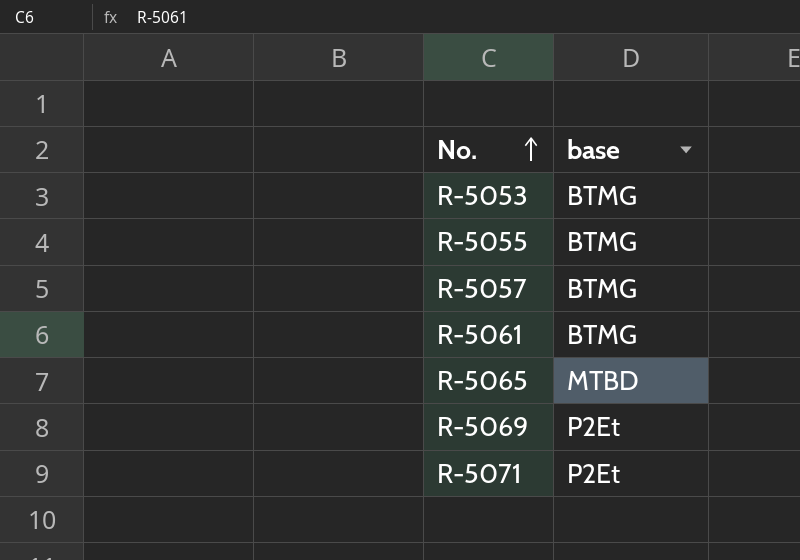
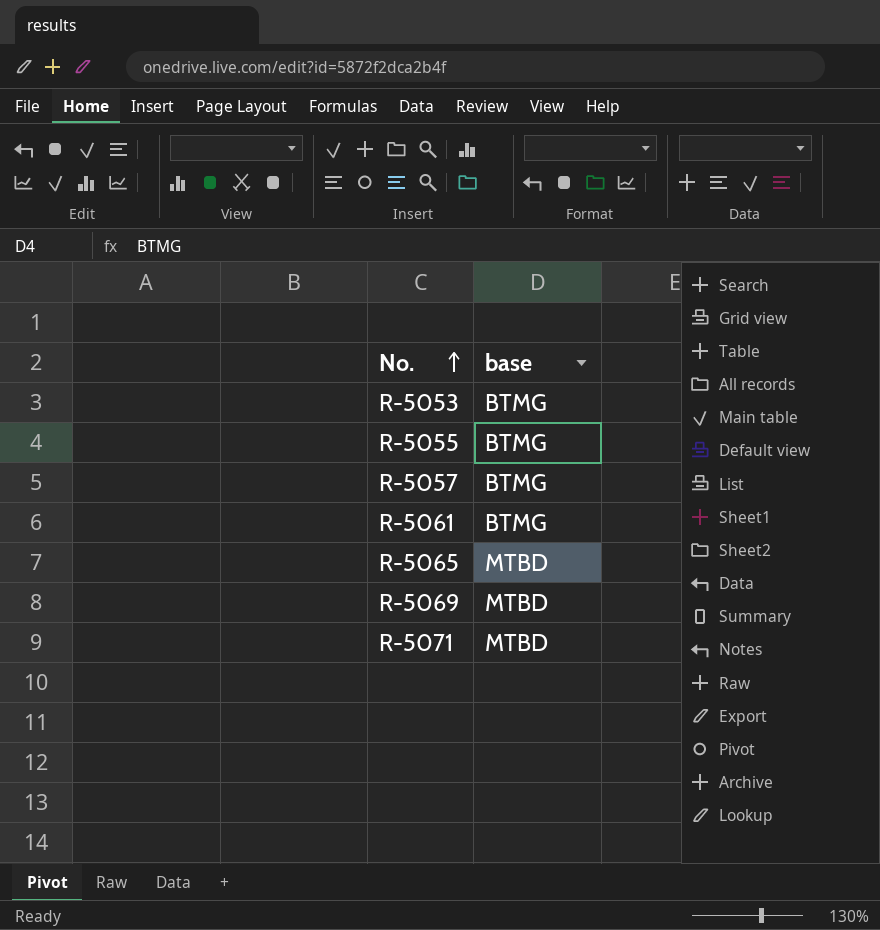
R-5069 | base: P2Et -> MTBD
R-5071 | base: P2Et -> MTBD

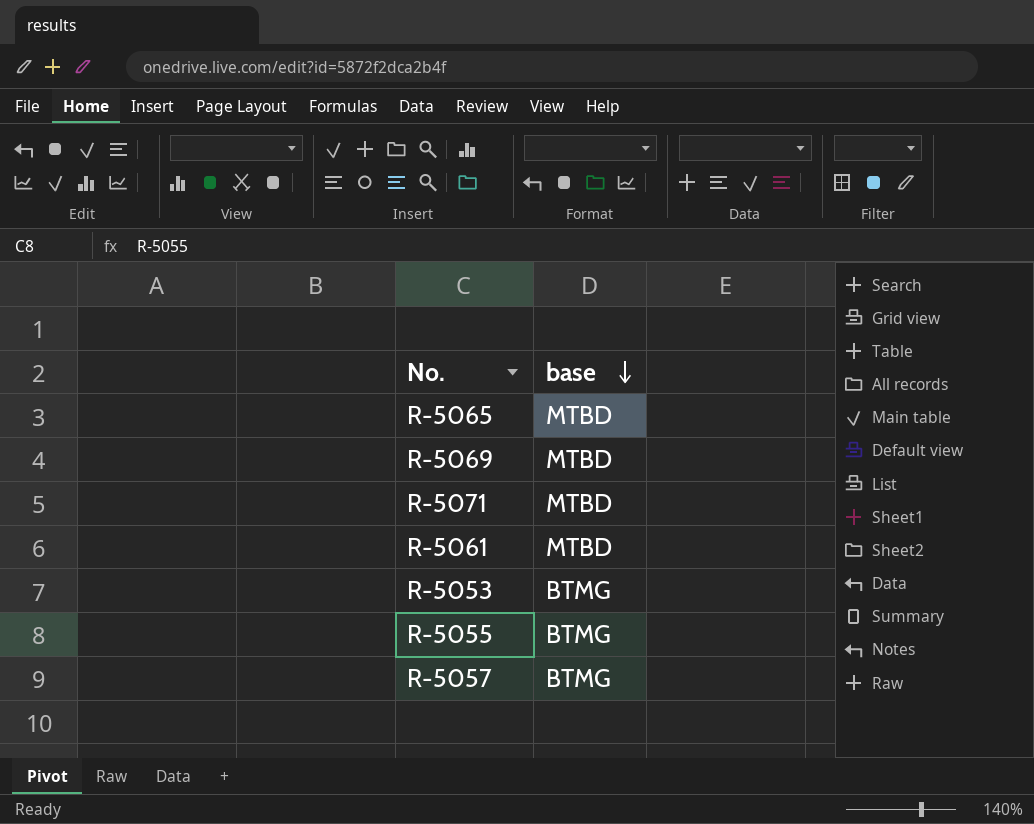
row order: No. ascending -> base descending
R-5061 | base: BTMG -> MTBD

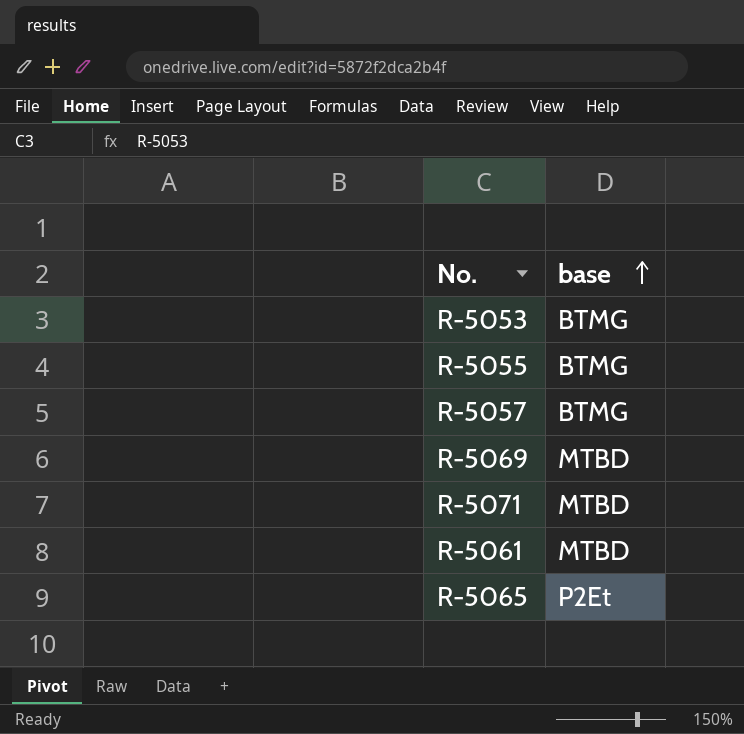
row order: base descending -> base ascending
R-5065 | base: MTBD -> P2Et

